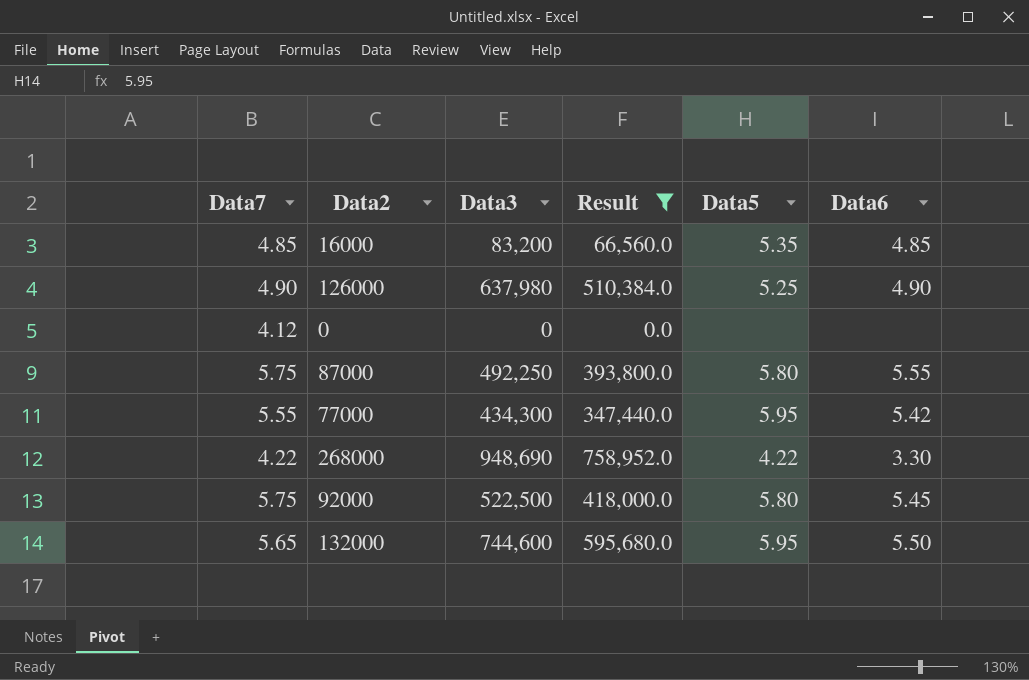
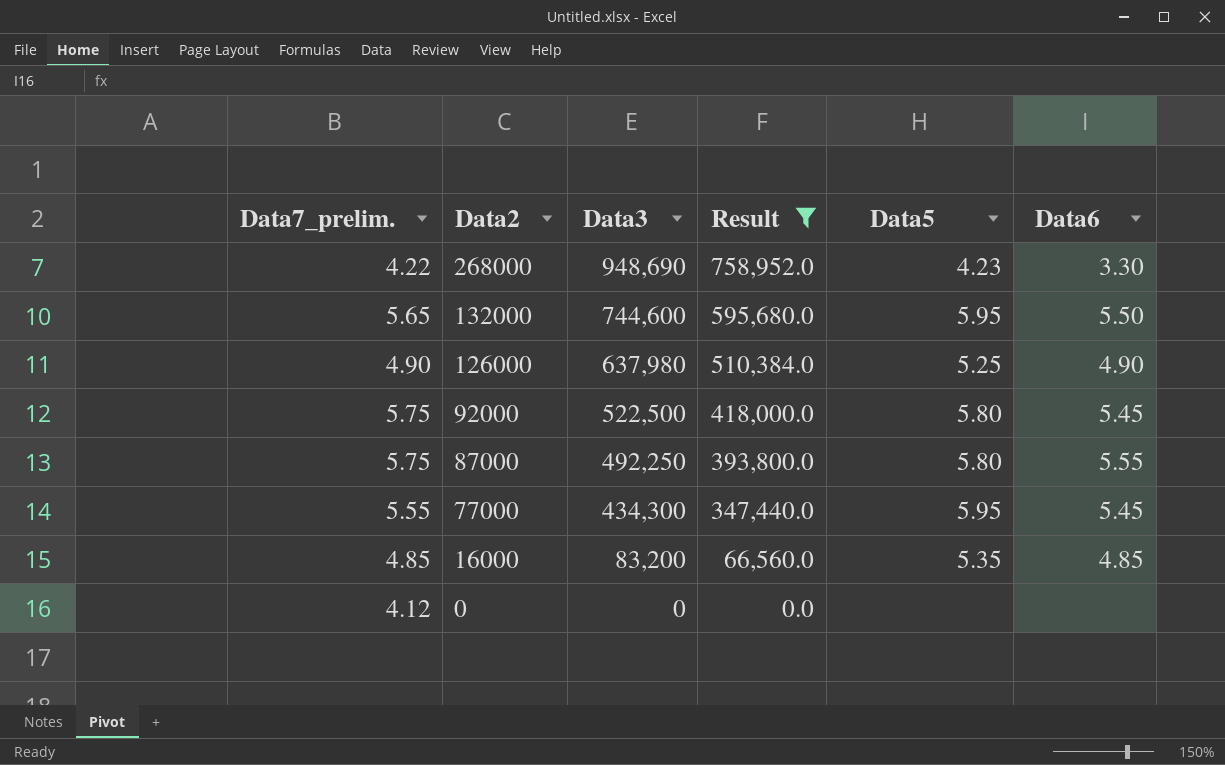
row order: none -> Data2 descending
column name: Data7 -> Data7_prelim.
268000 | Data5: 4.22 -> 4.23
77000 | Data6: 5.42 -> 5.45

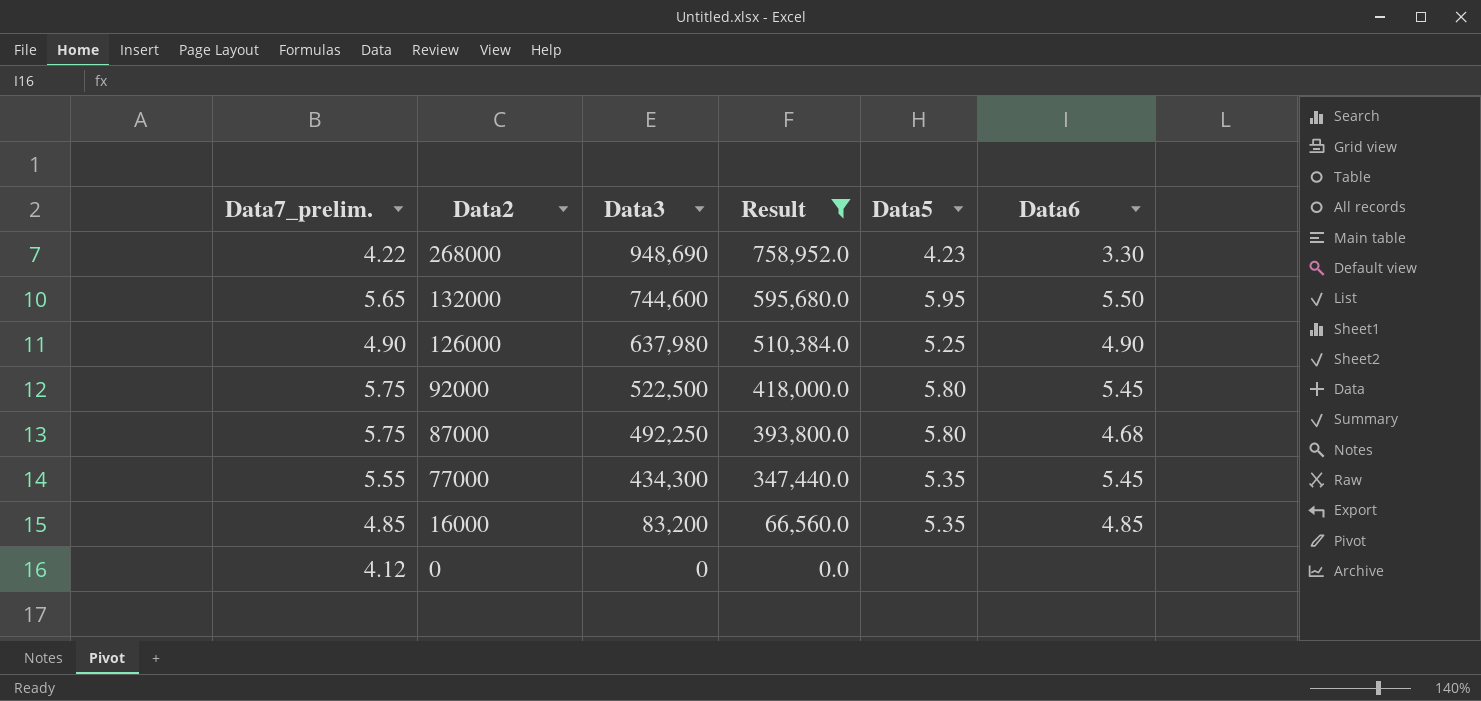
87000 | Data6: 5.55 -> 4.68
77000 | Data5: 5.95 -> 5.35

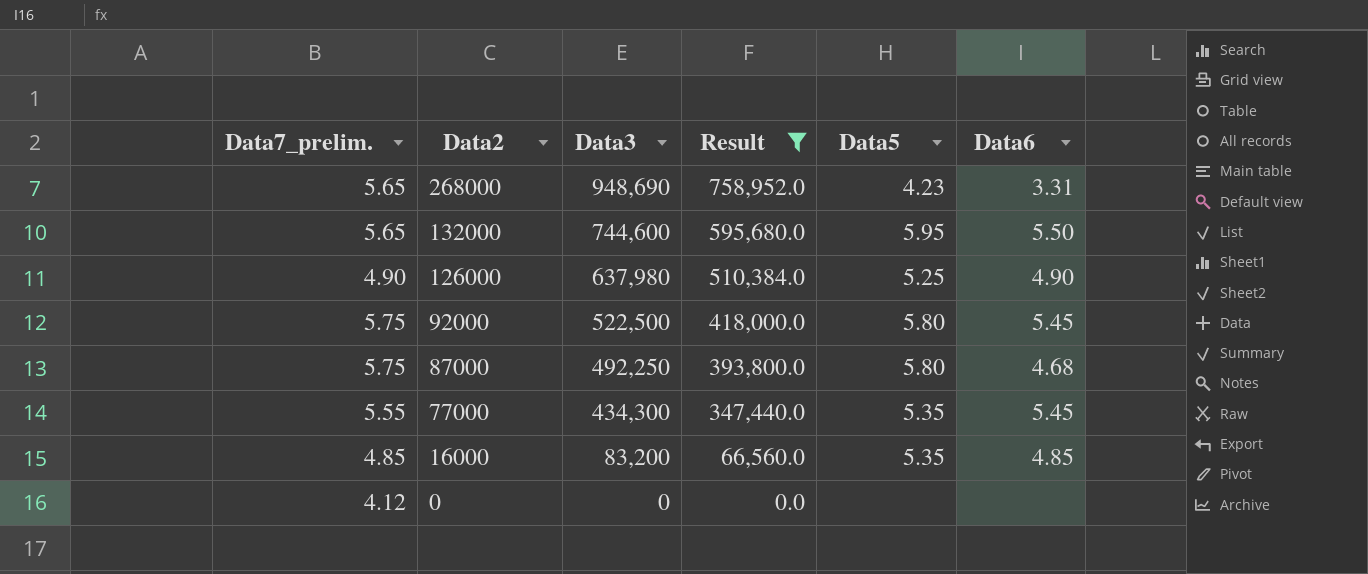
268000 | Data7_prelim.: 4.22 -> 5.65
268000 | Data6: 3.30 -> 3.31

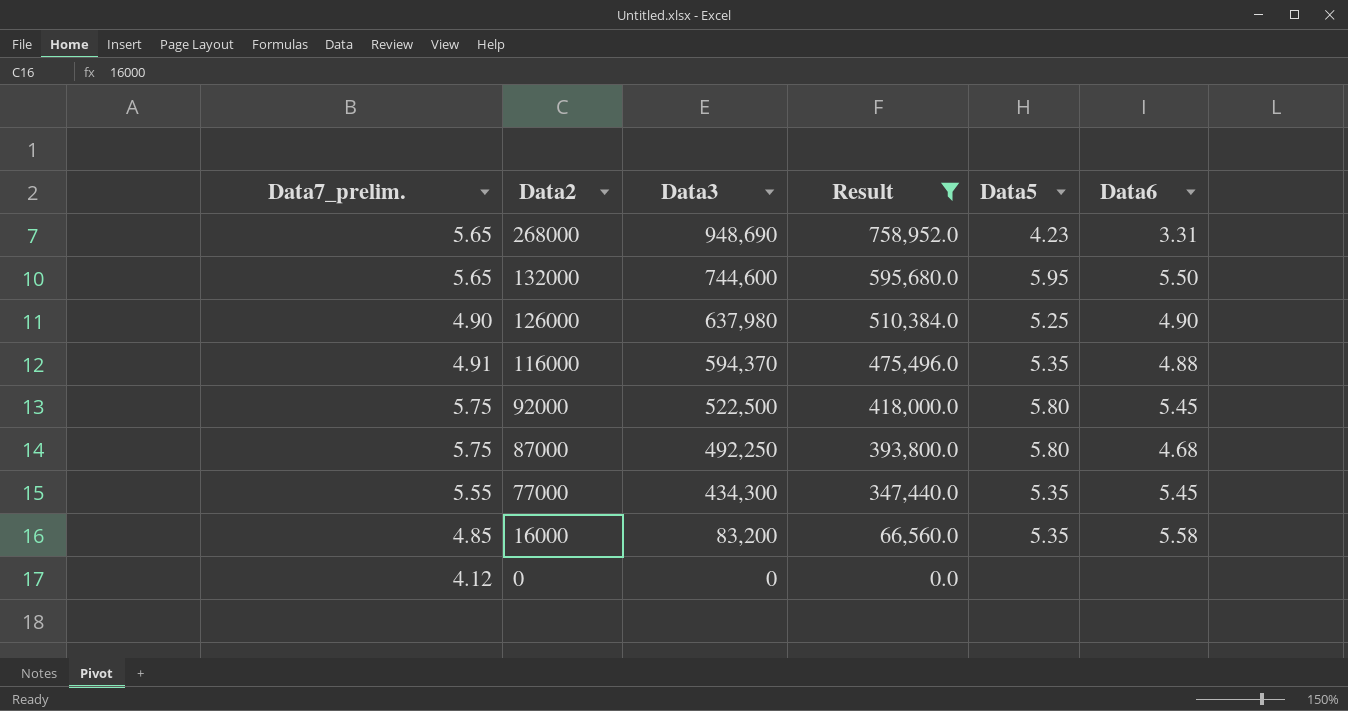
row 116000: none -> 4.91 | 594,370 | 475,496.0 | 5.35 | 4.88
16000 | Data6: 4.85 -> 5.58

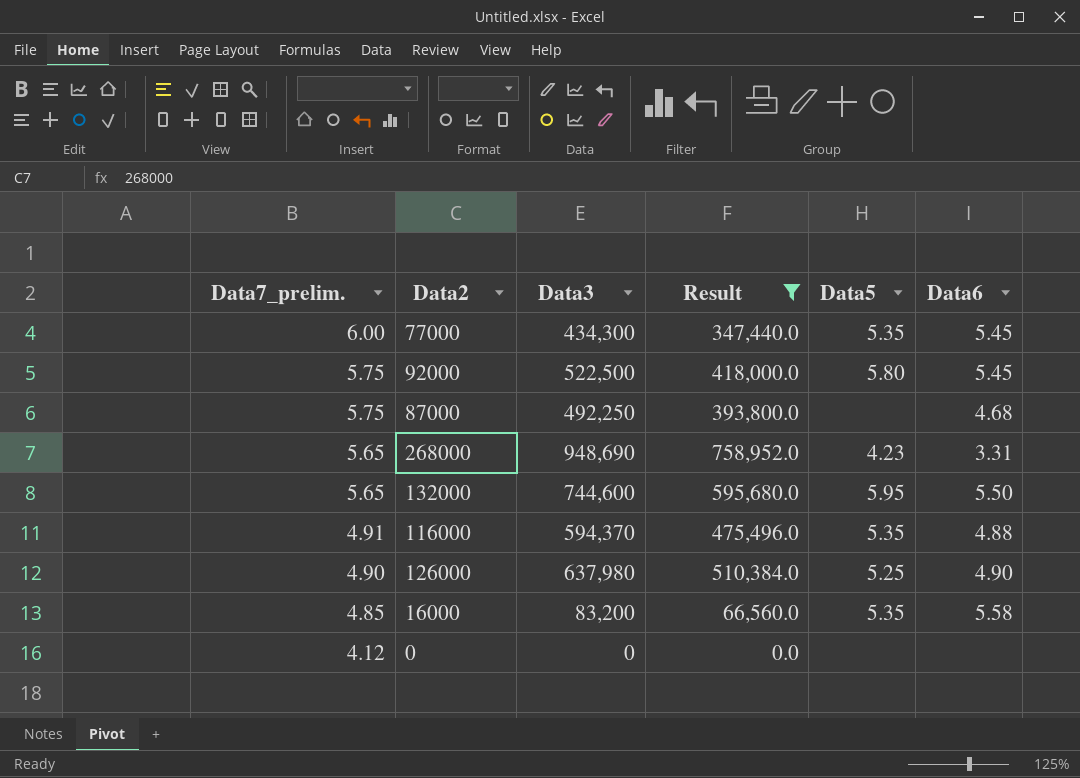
row order: Data2 descending -> Data7_prelim. descending
77000 | Data7_prelim.: 5.55 -> 6.00
87000 | Data5: 5.80 -> none

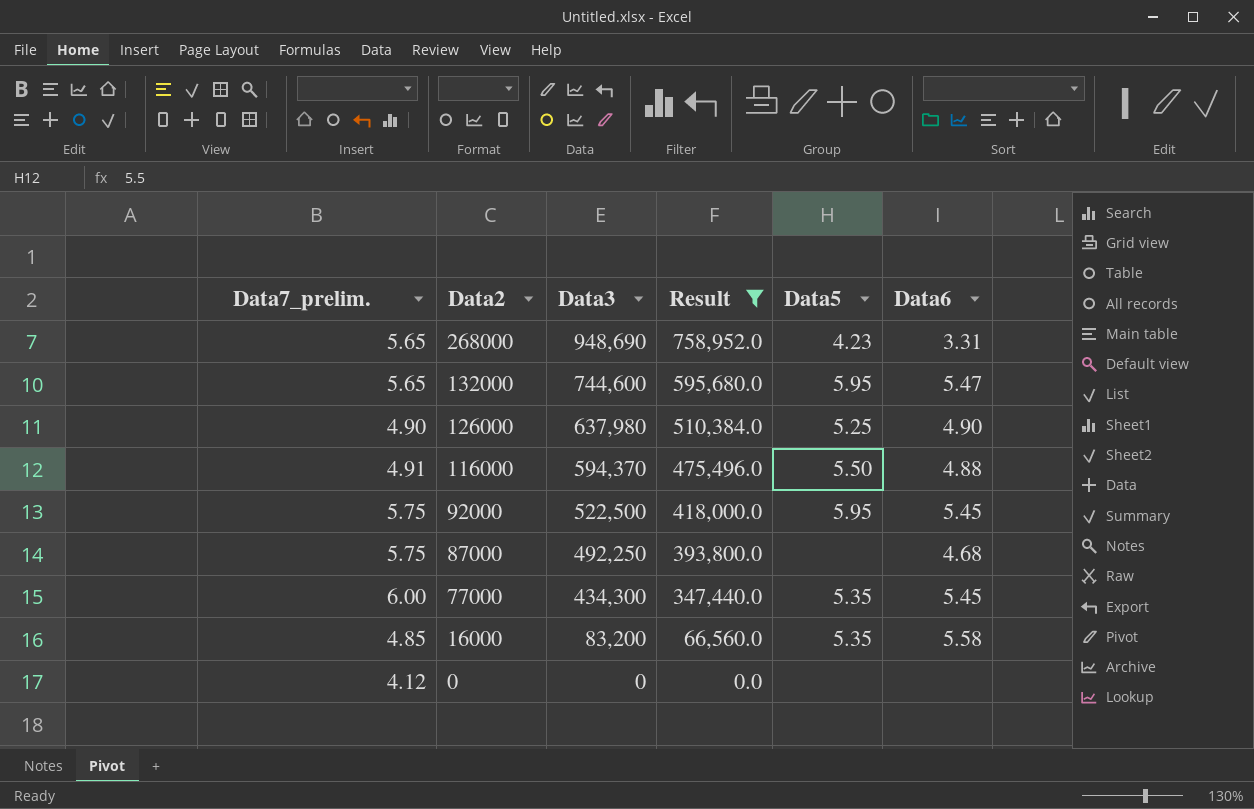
row order: Data7_prelim. descending -> Data2 descending
132000 | Data6: 5.50 -> 5.47
116000 | Data5: 5.35 -> 5.50
92000 | Data5: 5.80 -> 5.95

